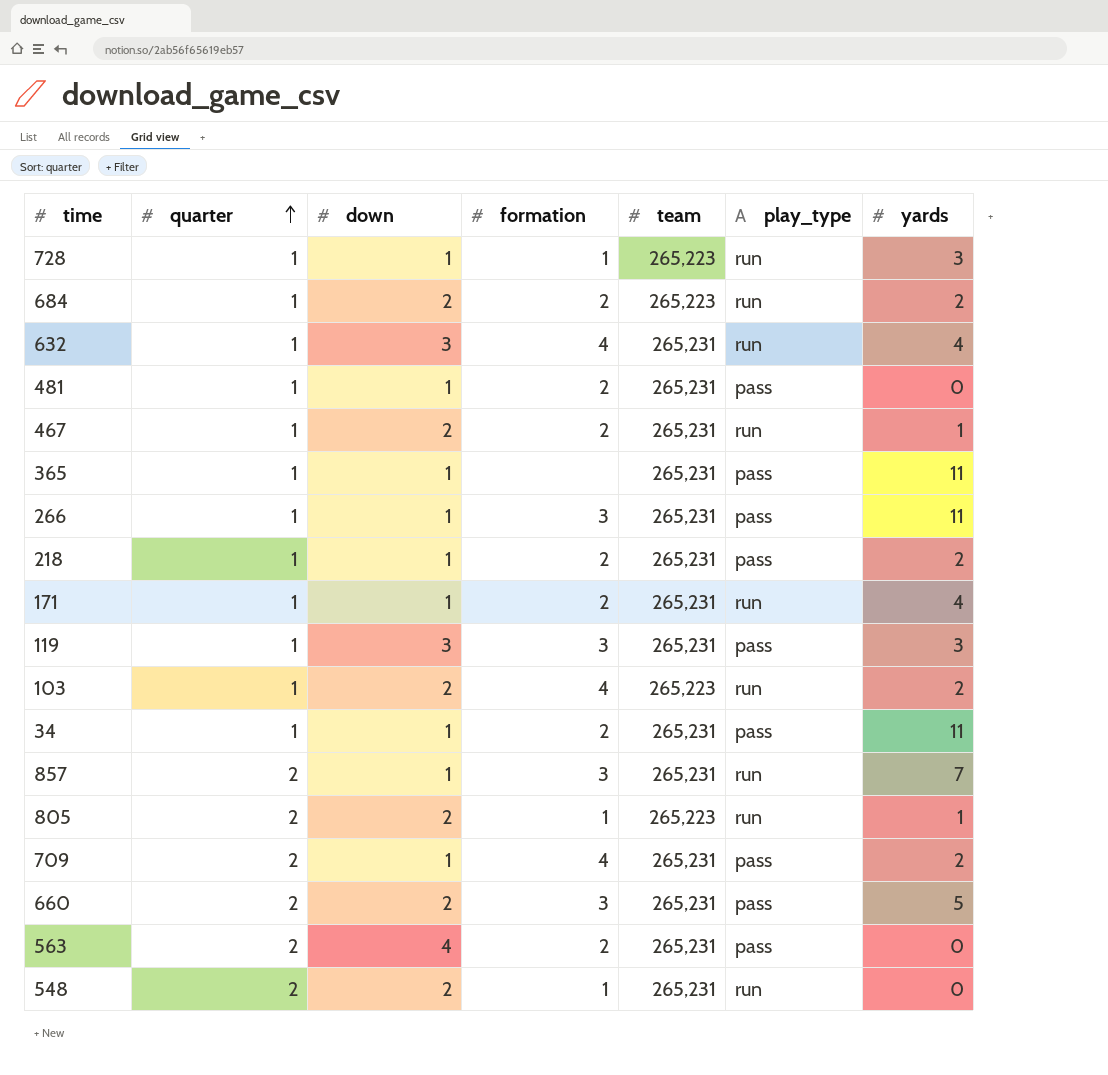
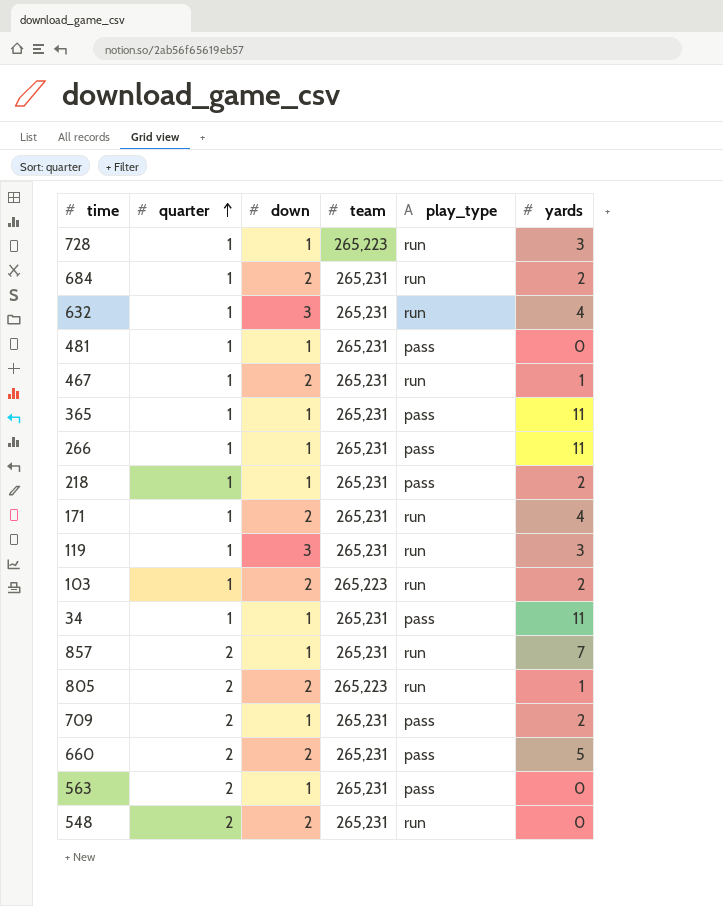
column formation | position: 4 -> none
684 | team: 265,223 -> 265,231
171 | down: 1 -> 2
119 | play_type: pass -> run
563 | down: 4 -> 1

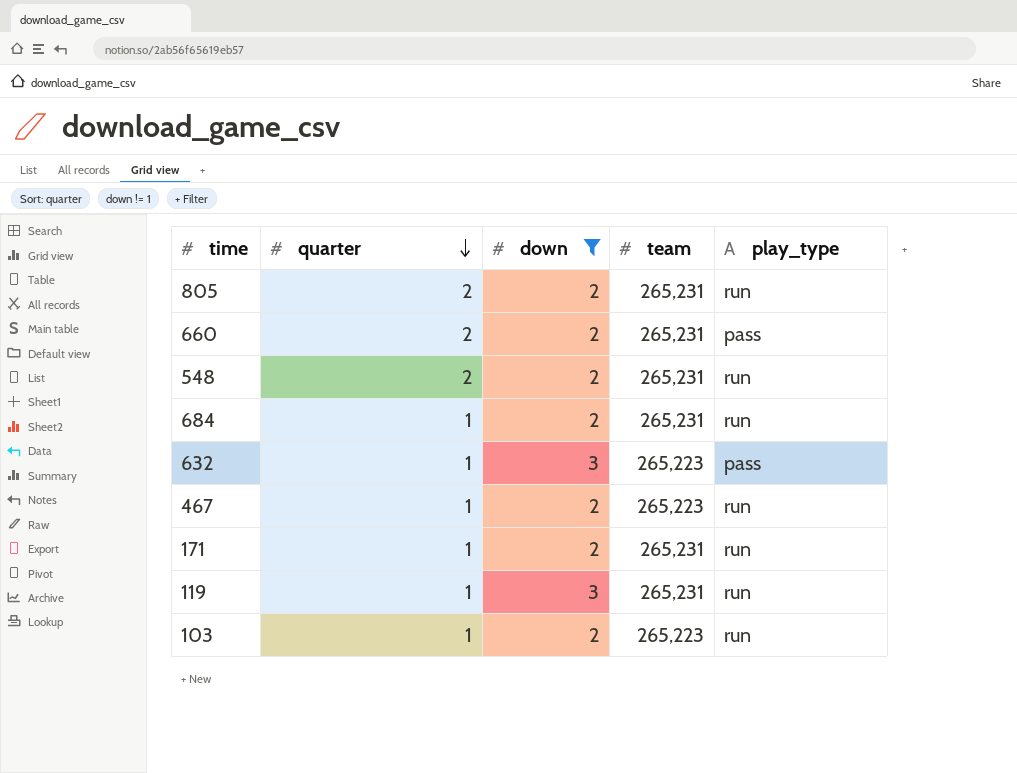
filter: none -> down != 1
row order: quarter ascending -> quarter descending
column yards | position: 6 -> none
805 | team: 265,223 -> 265,231
632 | team: 265,231 -> 265,223
632 | play_type: run -> pass
467 | team: 265,231 -> 265,223

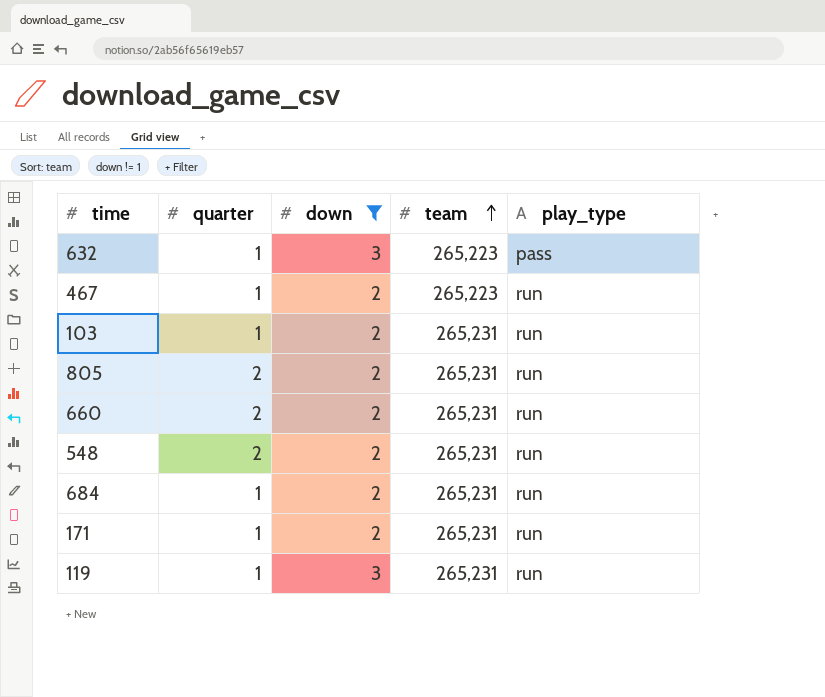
row order: quarter descending -> team ascending
103 | team: 265,223 -> 265,231
660 | play_type: pass -> run

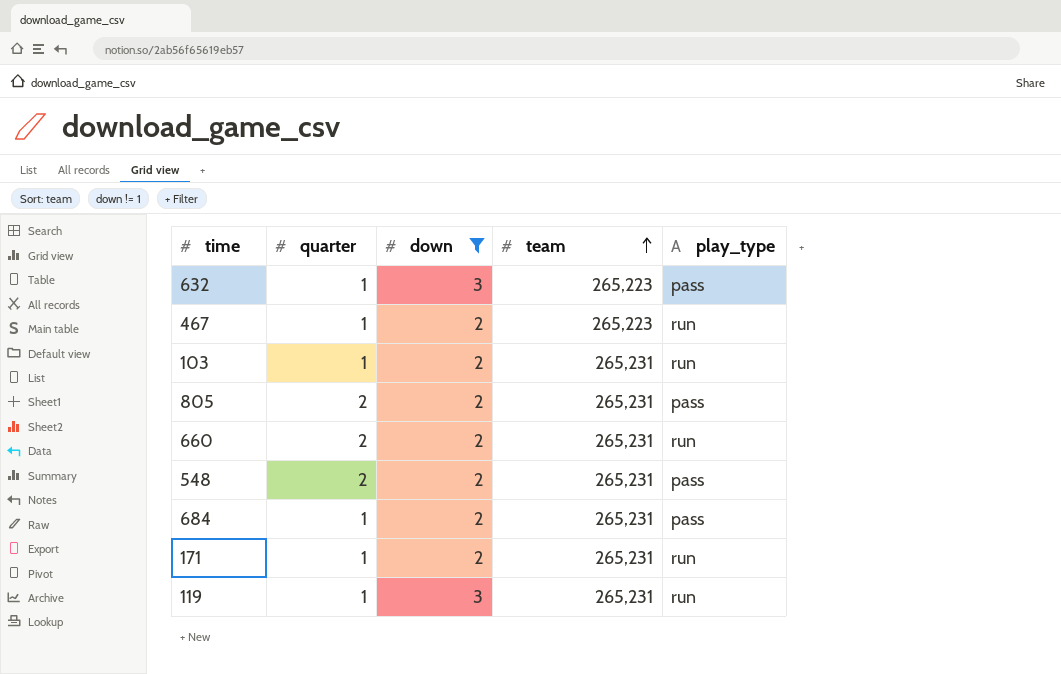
805 | play_type: run -> pass
548 | play_type: run -> pass
684 | play_type: run -> pass

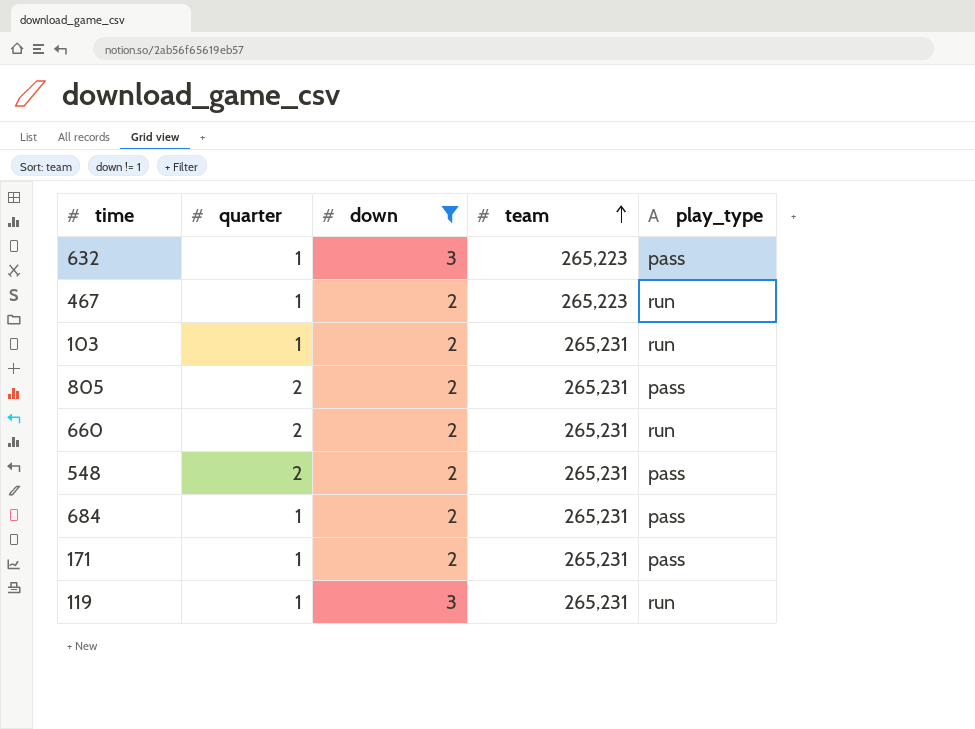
171 | play_type: run -> pass

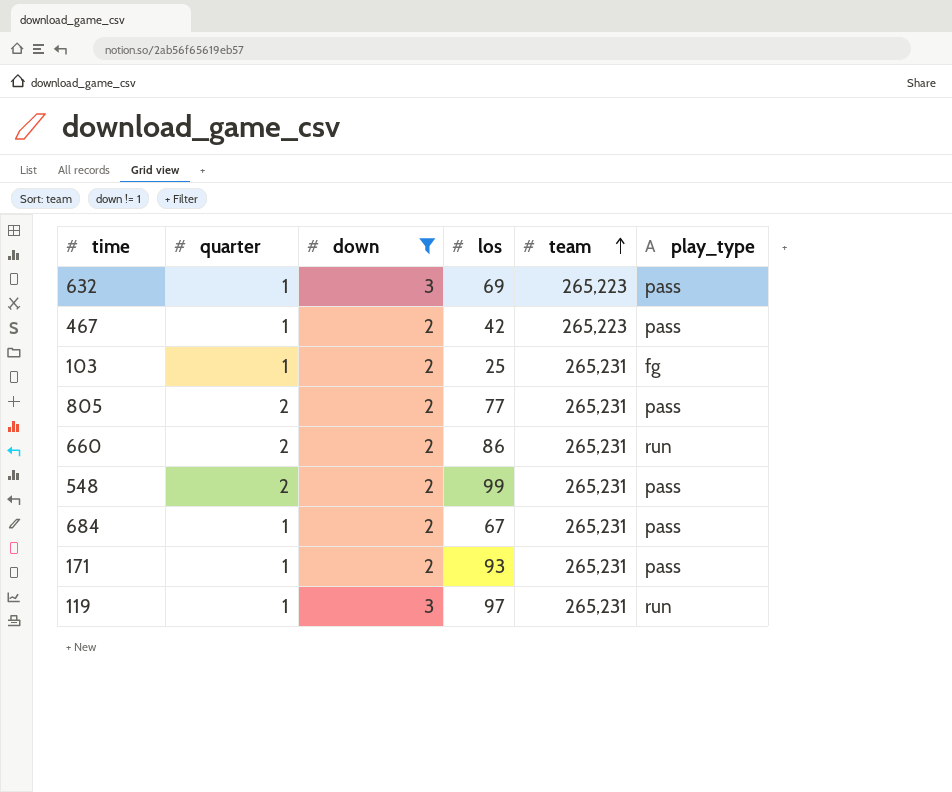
column los | position: none -> 4
467 | play_type: run -> pass
103 | play_type: run -> fg

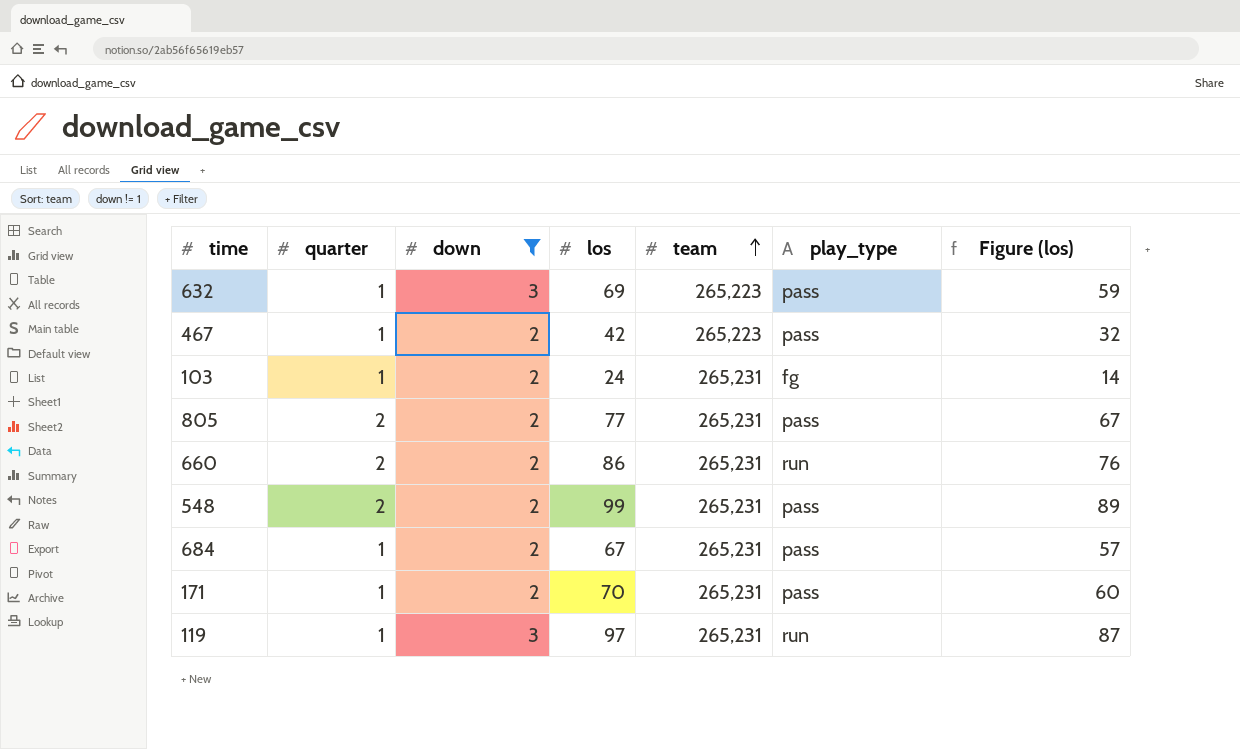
column Figure (los) | formula: none -> [los] - 10
103 | los: 25 -> 24
171 | los: 93 -> 70

